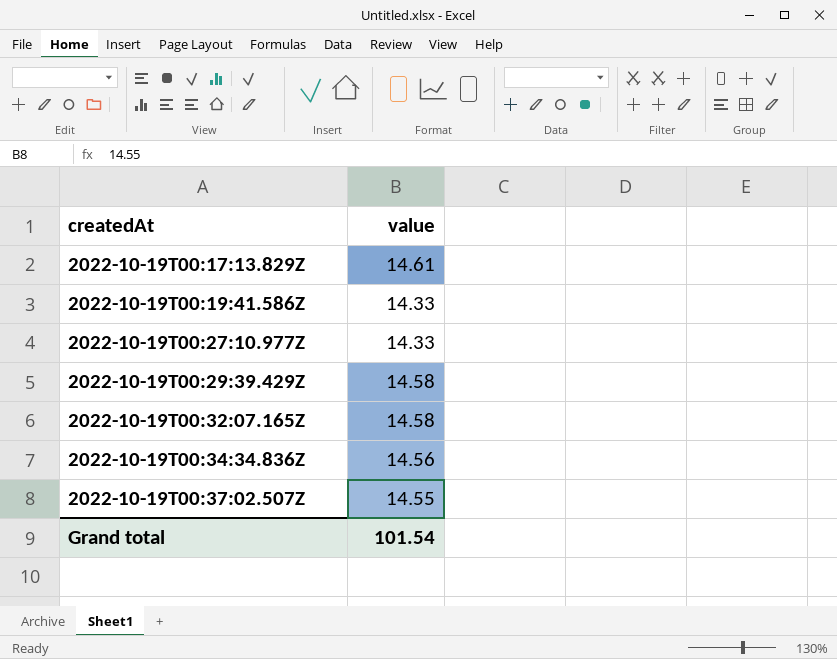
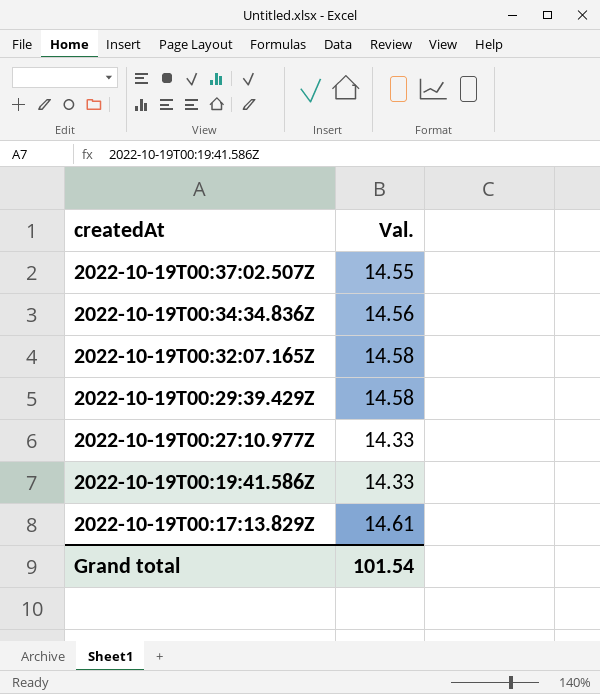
row order: createdAt ascending -> createdAt descending
column name: value -> Val.

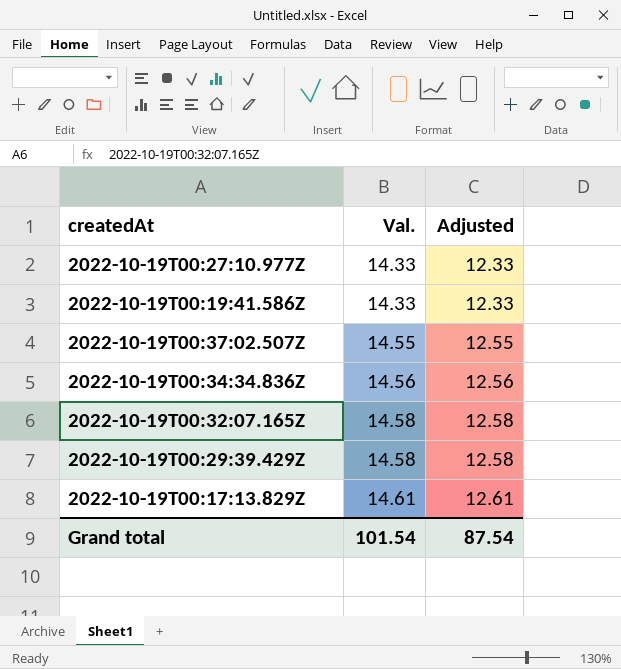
row order: createdAt descending -> Val. ascending
column Adjusted | formula: none -> [Val.] - 2

